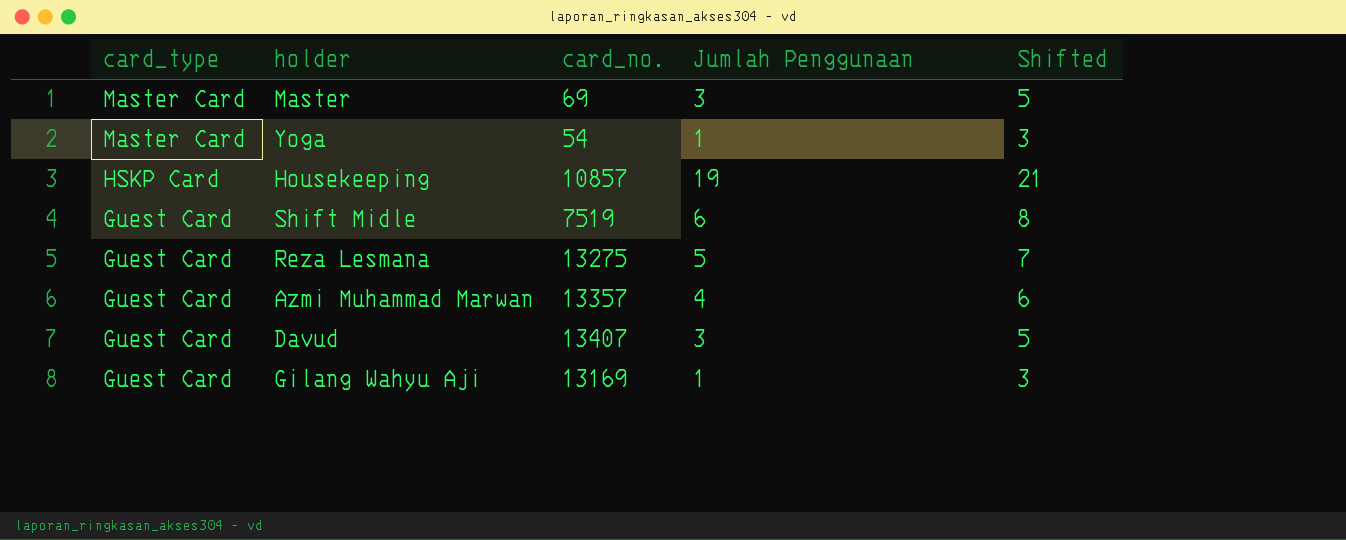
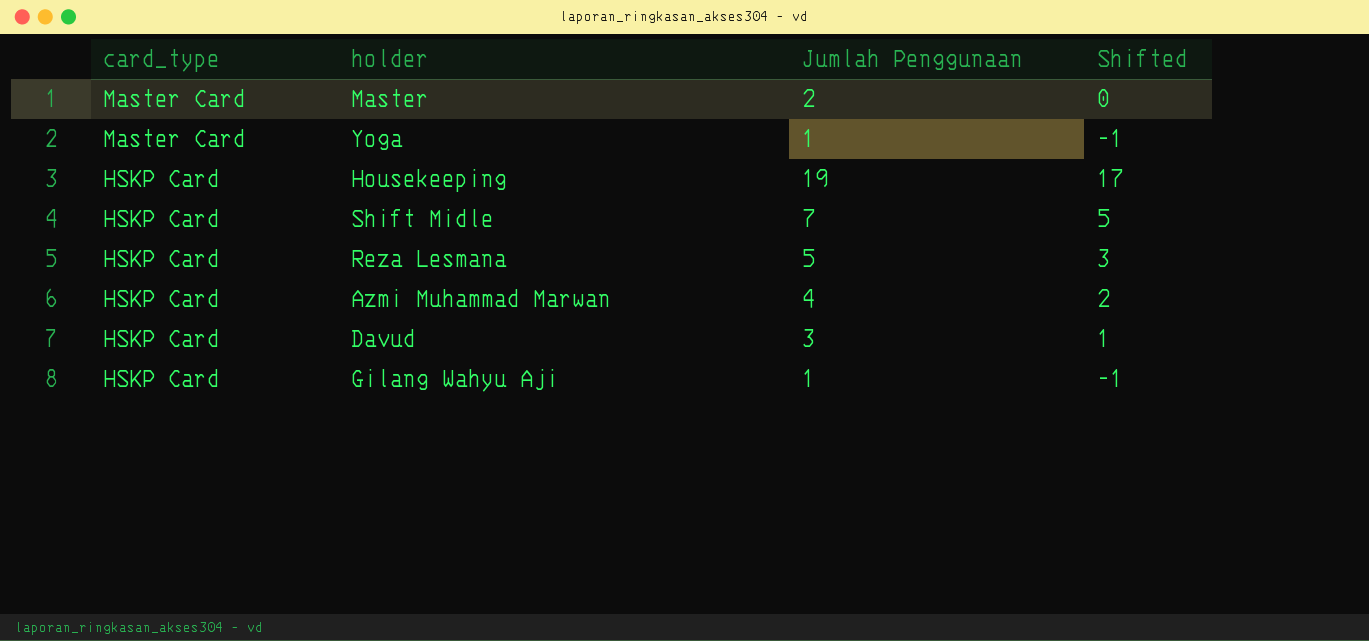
column card_no. | position: 3 -> none
column Shifted | formula: [Jumlah Penggunaan] + 2 -> [Jumlah Penggunaan] - 2
Master | Jumlah Penggunaan: 3 -> 2
Shift Midle | card_type: Guest Card -> HSKP Card
Shift Midle | Jumlah Penggunaan: 6 -> 7
Reza Lesmana | card_type: Guest Card -> HSKP Card
Azmi Muhammad Marwan | card_type: Guest Card -> HSKP Card
Davud | card_type: Guest Card -> HSKP Card
Gilang Wahyu Aji | card_type: Guest Card -> HSKP Card

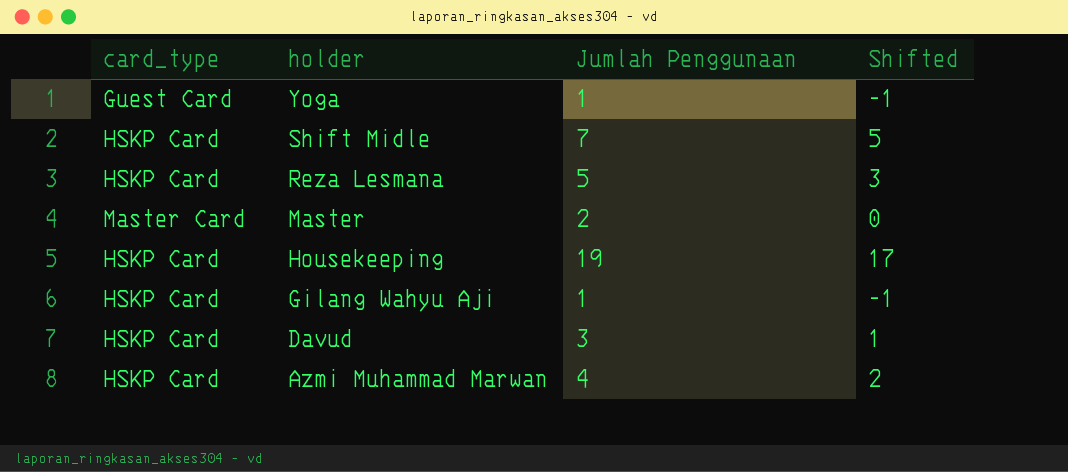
row order: card_type descending -> holder descending
Yoga | card_type: Master Card -> Guest Card

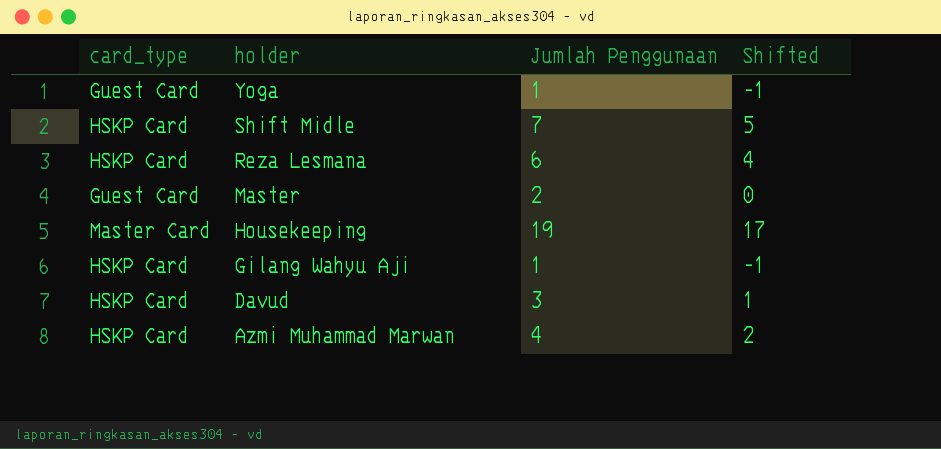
Reza Lesmana | Jumlah Penggunaan: 5 -> 6
Reza Lesmana | Shifted: 3 -> 4
Master | card_type: Master Card -> Guest Card
Housekeeping | card_type: HSKP Card -> Master Card

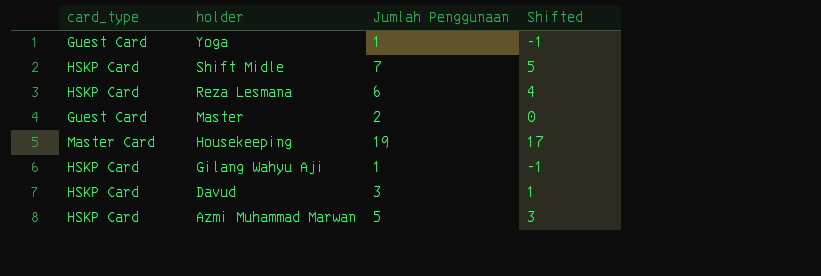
Azmi Muhammad Marwan | Jumlah Penggunaan: 4 -> 5
Azmi Muhammad Marwan | Shifted: 2 -> 3

